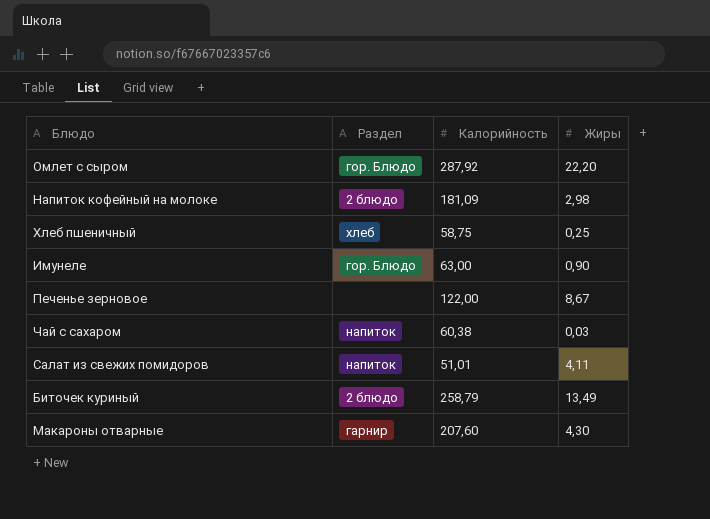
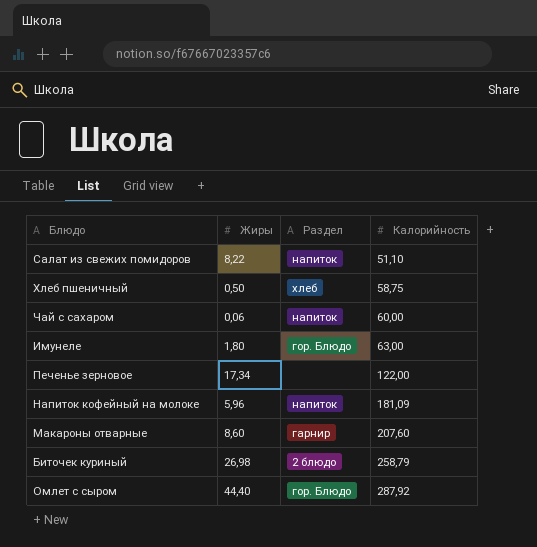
row order: none -> Калорийность ascending
column Жиры | position: 4 -> 2
Салат из свежих помидоров | Жиры: 4,11 -> 8,22
Салат из свежих помидоров | Калорийность: 51,01 -> 51,10
Хлеб пшеничный | Жиры: 0,25 -> 0,50
Чай с сахаром | Жиры: 0,03 -> 0,06
Чай с сахаром | Калорийность: 60,38 -> 60,00
Имунеле | Жиры: 0,90 -> 1,80
Печенье зерновое | Жиры: 8,67 -> 17,34
Напиток кофейный на молоке | Жиры: 2,98 -> 5,96
Напиток кофейный на молоке | Раздел: 2 блюдо -> напиток
Макароны отварные | Жиры: 4,30 -> 8,60
Биточек куриный | Жиры: 13,49 -> 26,98
Омлет с сыром | Жиры: 22,20 -> 44,40

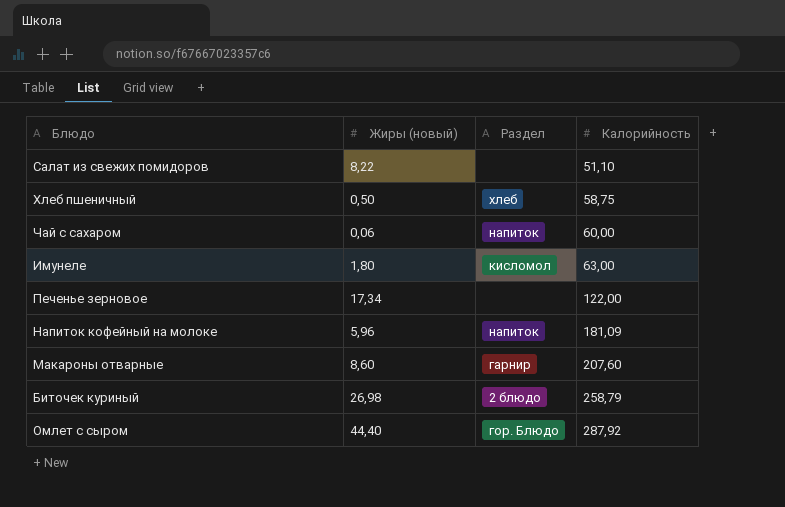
column name: Жиры -> Жиры (новый)
Салат из свежих помидоров | Раздел: напиток -> none
Имунеле | Раздел: гор. Блюдо -> кисломол

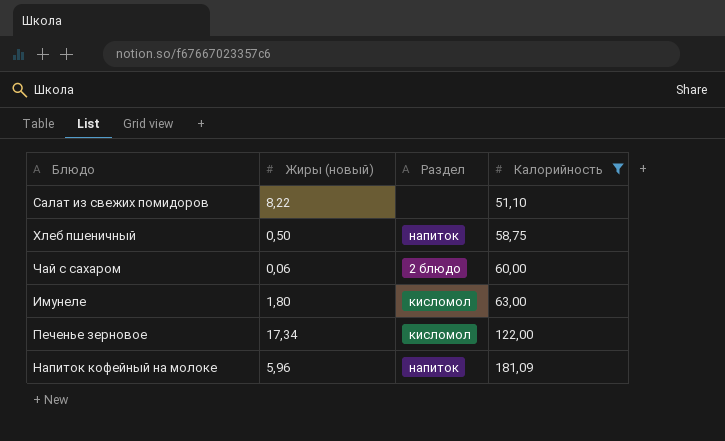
filter: none -> Калорийность <= 181,09
Хлеб пшеничный | Раздел: хлеб -> напиток
Чай с сахаром | Раздел: напиток -> 2 блюдо
Печенье зерновое | Раздел: none -> кисломол

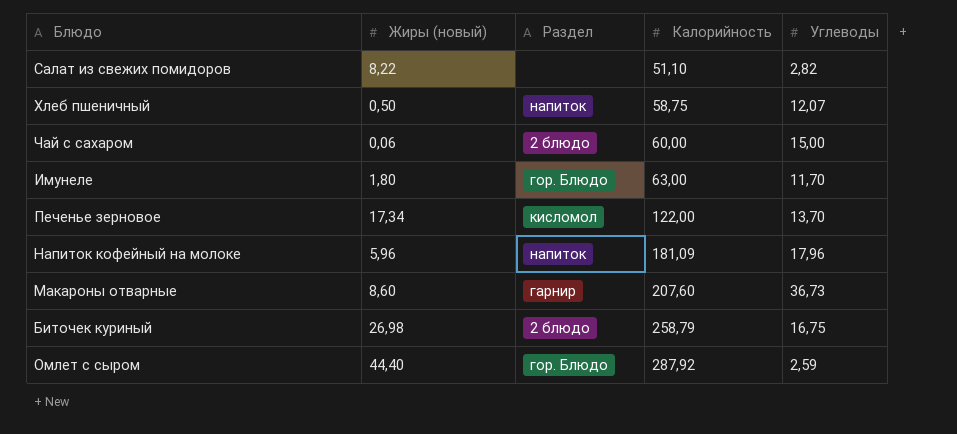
filter: Калорийность <= 181,09 -> none
column Углеводы | position: none -> 5
Имунеле | Раздел: кисломол -> гор. Блюдо

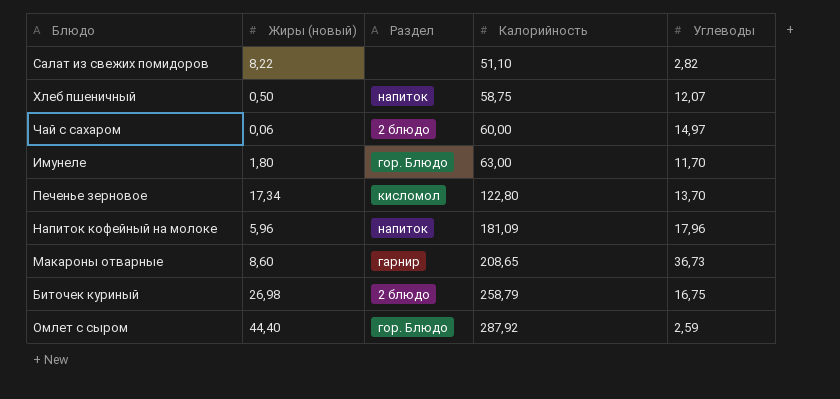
Чай с сахаром | Углеводы: 15,00 -> 14,97
Печенье зерновое | Калорийность: 122,00 -> 122,80
Макароны отварные | Калорийность: 207,60 -> 208,65

